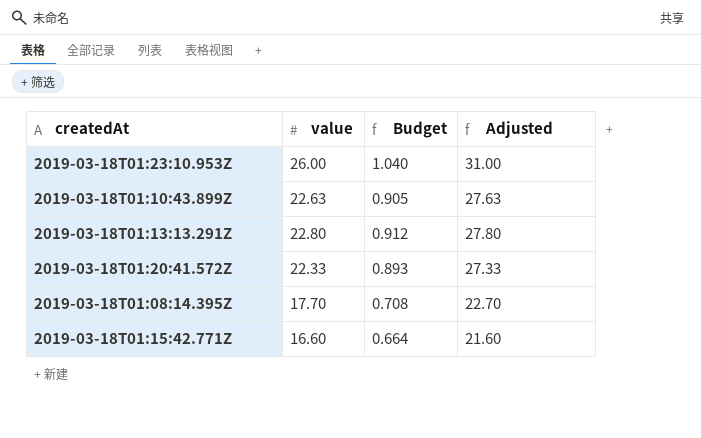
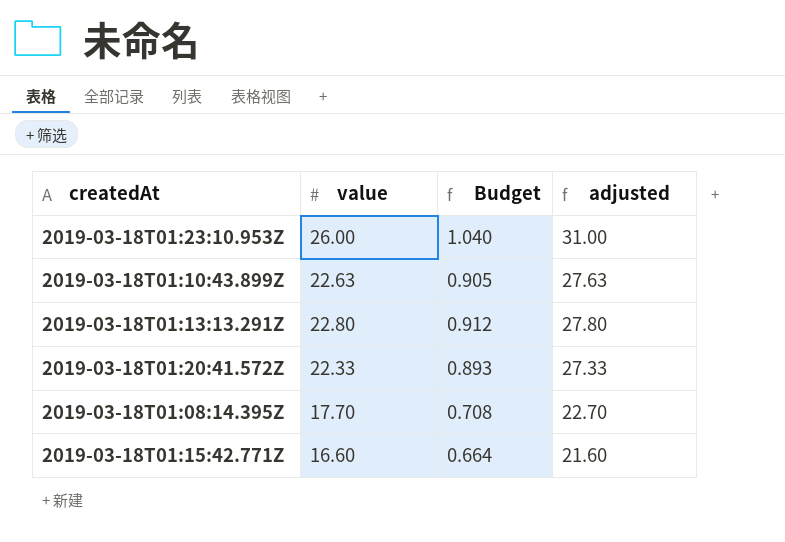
column name: Adjusted -> adjusted

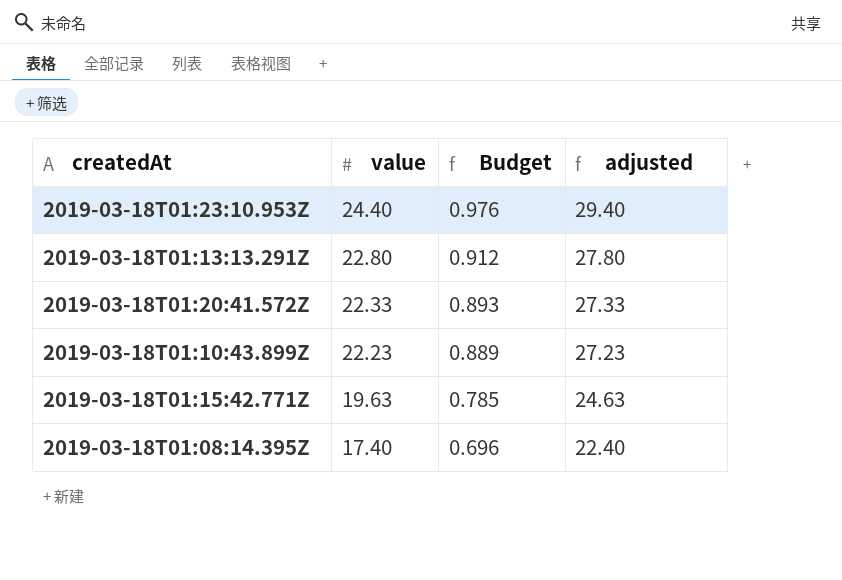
row order: none -> value descending
2019-03-18T01:23:10.953Z | value: 26.00 -> 24.40
2019-03-18T01:23:10.953Z | Budget: 1.040 -> 0.976
2019-03-18T01:23:10.953Z | adjusted: 31.00 -> 29.40
2019-03-18T01:10:43.899Z | value: 22.63 -> 22.23
2019-03-18T01:10:43.899Z | Budget: 0.905 -> 0.889
2019-03-18T01:10:43.899Z | adjusted: 27.63 -> 27.23
2019-03-18T01:15:42.771Z | value: 16.60 -> 19.63
2019-03-18T01:15:42.771Z | Budget: 0.664 -> 0.785
2019-03-18T01:15:42.771Z | adjusted: 21.60 -> 24.63
2019-03-18T01:08:14.395Z | value: 17.70 -> 17.40
2019-03-18T01:08:14.395Z | Budget: 0.708 -> 0.696
2019-03-18T01:08:14.395Z | adjusted: 22.70 -> 22.40

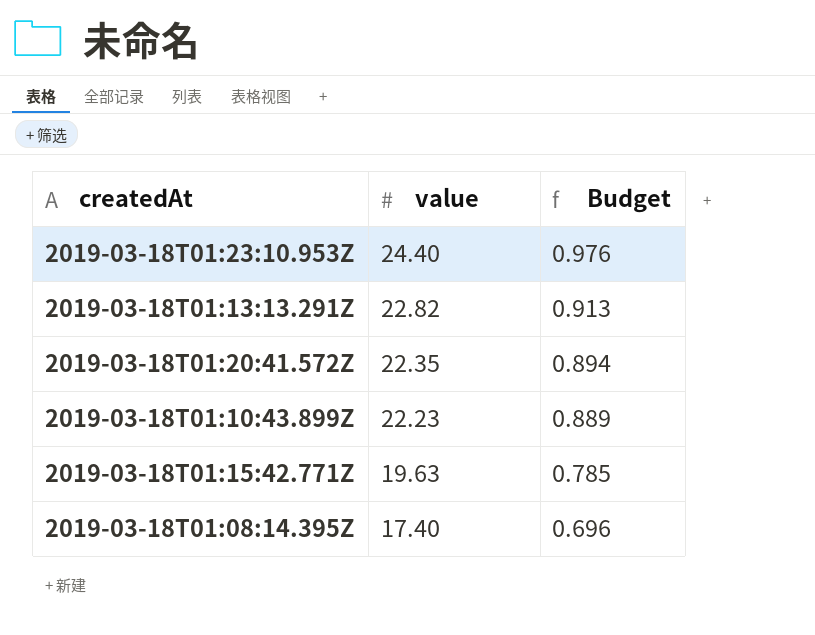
column adjusted | formula: [value] + 5 -> none
2019-03-18T01:13:13.291Z | value: 22.80 -> 22.82
2019-03-18T01:13:13.291Z | Budget: 0.912 -> 0.913
2019-03-18T01:20:41.572Z | value: 22.33 -> 22.35
2019-03-18T01:20:41.572Z | Budget: 0.893 -> 0.894

